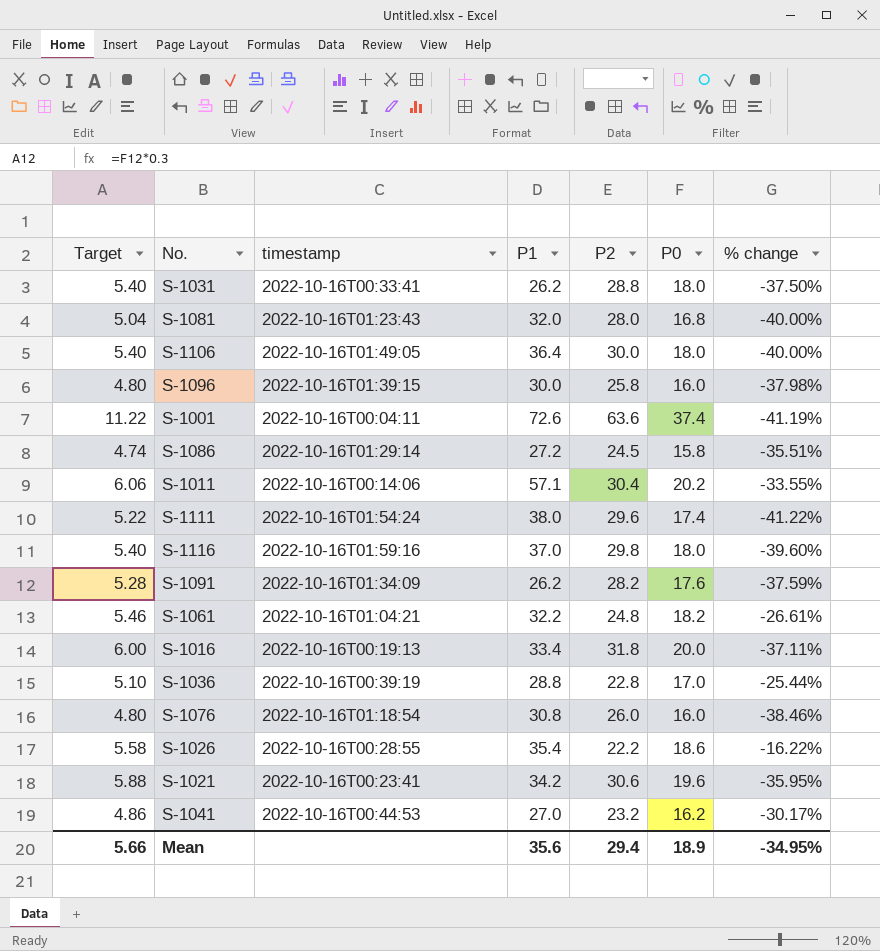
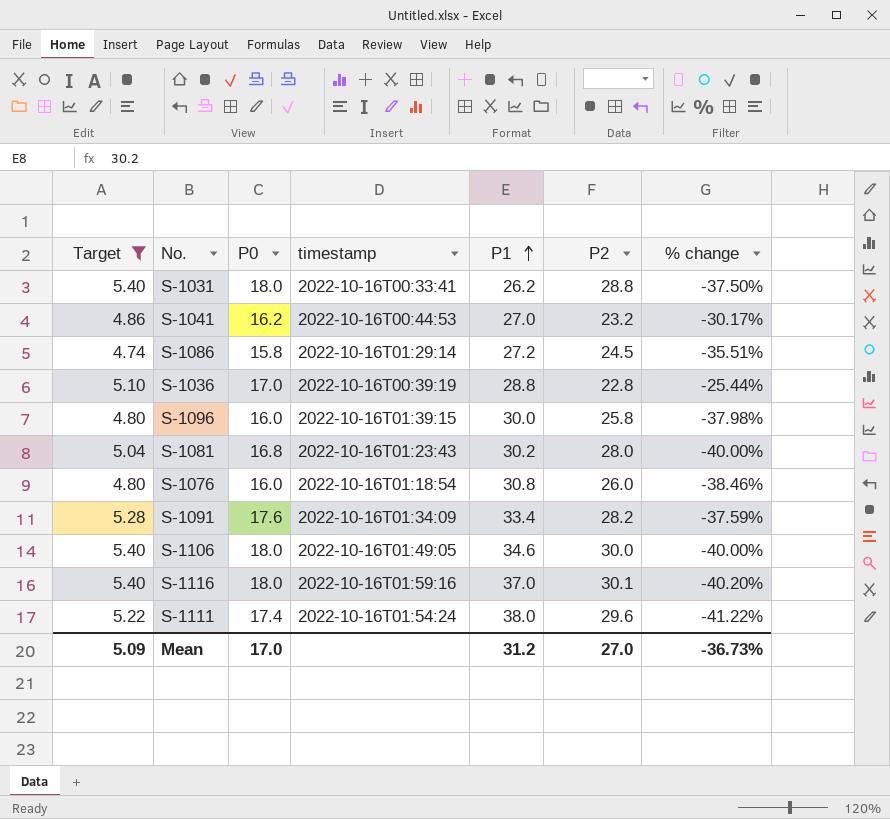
filter: none -> Target <= 5.40
row order: none -> P1 ascending
column P0 | position: 6 -> 3
S-1081 | P1: 32.0 -> 30.2
S-1091 | P1: 26.2 -> 33.4
S-1106 | P1: 36.4 -> 34.6
S-1116 | P2: 29.8 -> 30.1
S-1116 | % change: -39.60% -> -40.20%
Mean | Target: 5.66 -> 5.09
Mean | P0: 18.9 -> 17.0
Mean | P1: 35.6 -> 31.2
Mean | P2: 29.4 -> 27.0
Mean | % change: -34.95% -> -36.73%

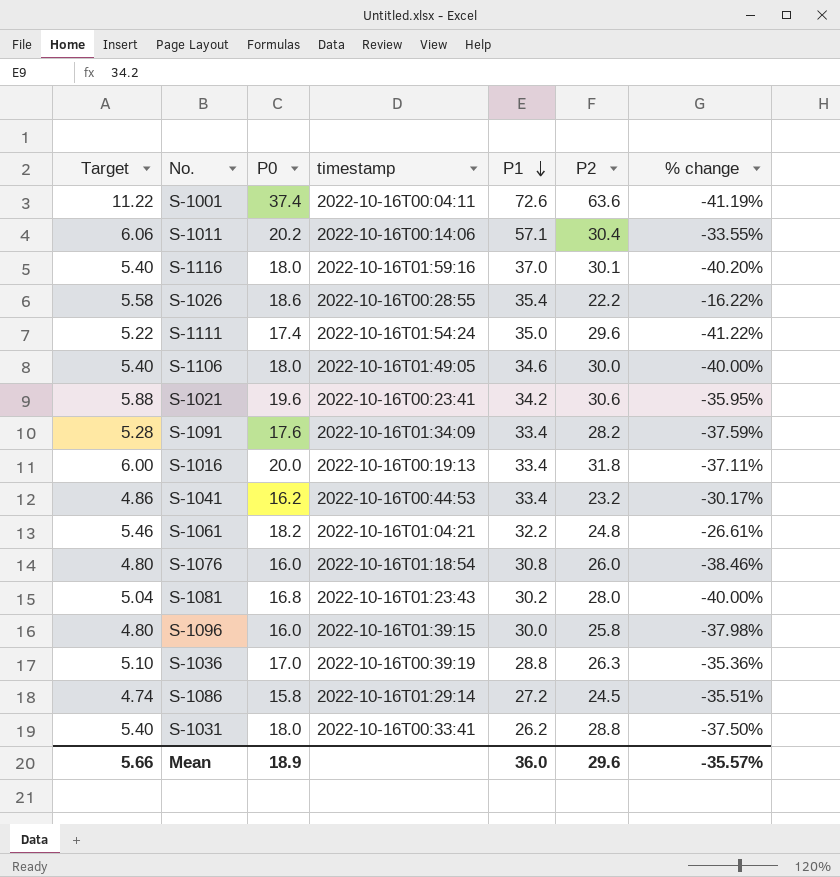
filter: Target <= 5.40 -> none
row order: P1 ascending -> P1 descending
S-1111 | P1: 38.0 -> 35.0
S-1041 | P1: 27.0 -> 33.4
S-1036 | P2: 22.8 -> 26.3
S-1036 | % change: -25.44% -> -35.36%
Mean | Target: 5.09 -> 5.66
Mean | P0: 17.0 -> 18.9
Mean | P1: 31.2 -> 36.0
Mean | P2: 27.0 -> 29.6
Mean | % change: -36.73% -> -35.57%

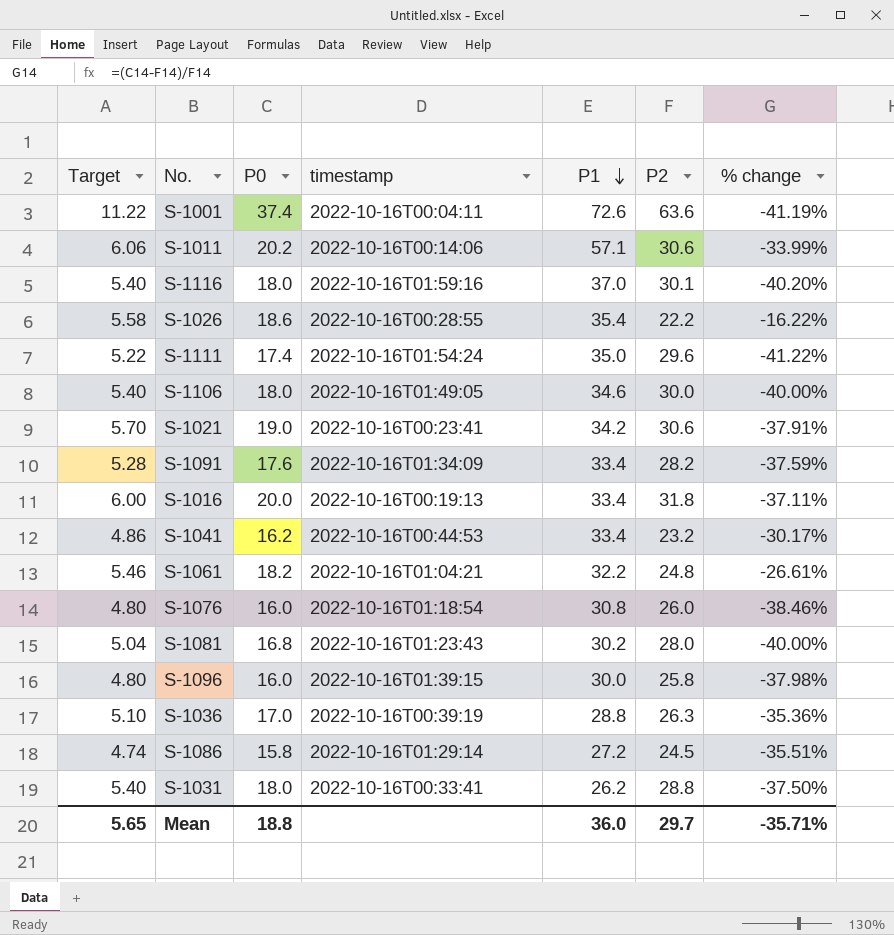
S-1011 | P2: 30.4 -> 30.6
S-1011 | % change: -33.55% -> -33.99%
S-1021 | Target: 5.88 -> 5.70
S-1021 | P0: 19.6 -> 19.0
S-1021 | % change: -35.95% -> -37.91%
Mean | Target: 5.66 -> 5.65
Mean | P0: 18.9 -> 18.8
Mean | P2: 29.6 -> 29.7
Mean | % change: -35.57% -> -35.71%

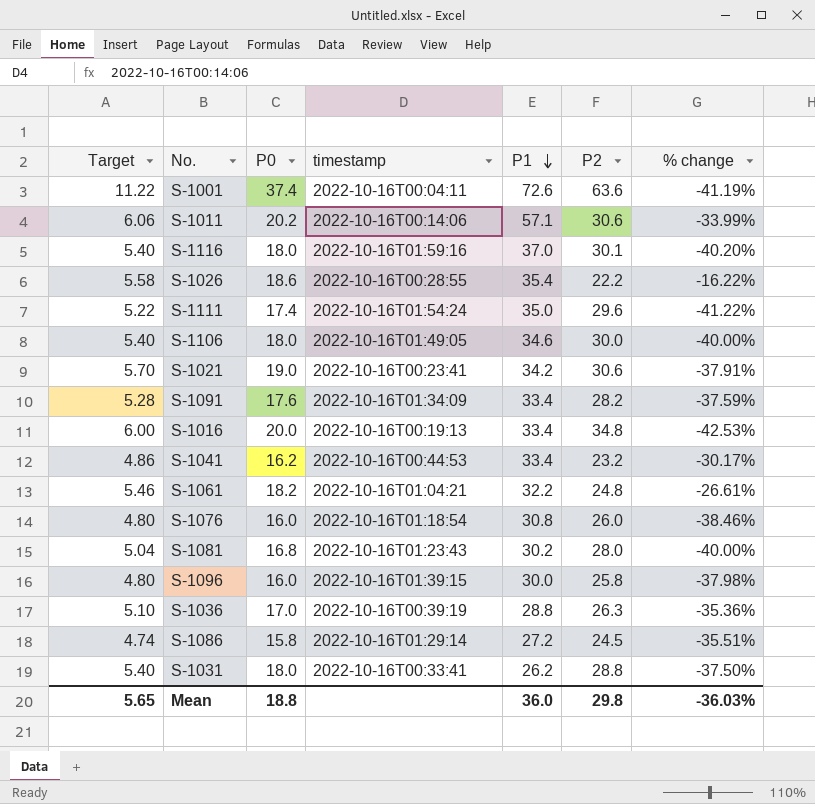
S-1016 | P2: 31.8 -> 34.8
S-1016 | % change: -37.11% -> -42.53%
Mean | P2: 29.7 -> 29.8
Mean | % change: -35.71% -> -36.03%

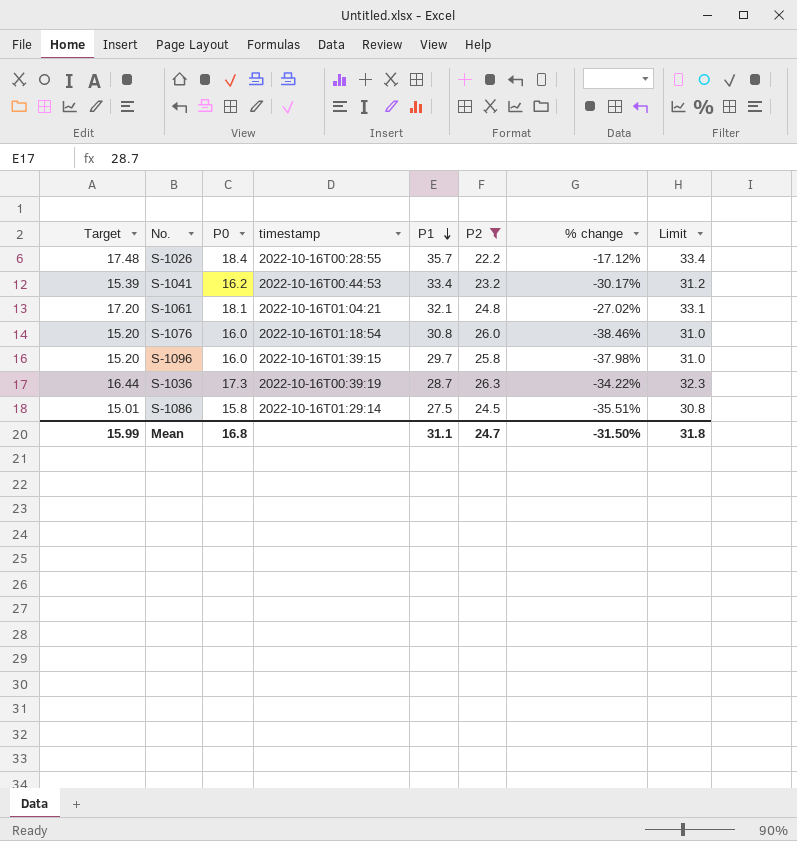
filter: none -> P2 <= 26.3
column Target | formula: [P0] * 0.3 -> [P0] * 0.95
column Limit | formula: none -> [P0] + 15
S-1026 | P0: 18.6 -> 18.4
S-1026 | P1: 35.4 -> 35.7
S-1026 | % change: -16.22% -> -17.12%
S-1061 | P0: 18.2 -> 18.1
S-1061 | P1: 32.2 -> 32.1
S-1061 | % change: -26.61% -> -27.02%
S-1096 | P1: 30.0 -> 29.7
S-1036 | P0: 17.0 -> 17.3
S-1036 | P1: 28.8 -> 28.7
S-1036 | % change: -35.36% -> -34.22%
S-1086 | P1: 27.2 -> 27.5
Mean | Target: 5.65 -> 15.99
Mean | P0: 18.8 -> 16.8
Mean | P1: 36.0 -> 31.1
Mean | P2: 29.8 -> 24.7
Mean | % change: -36.03% -> -31.50%

